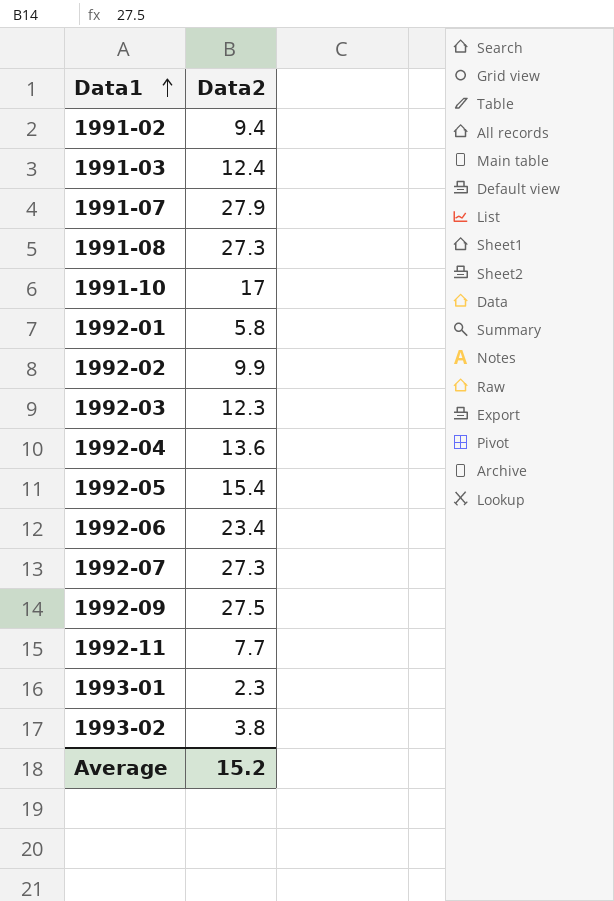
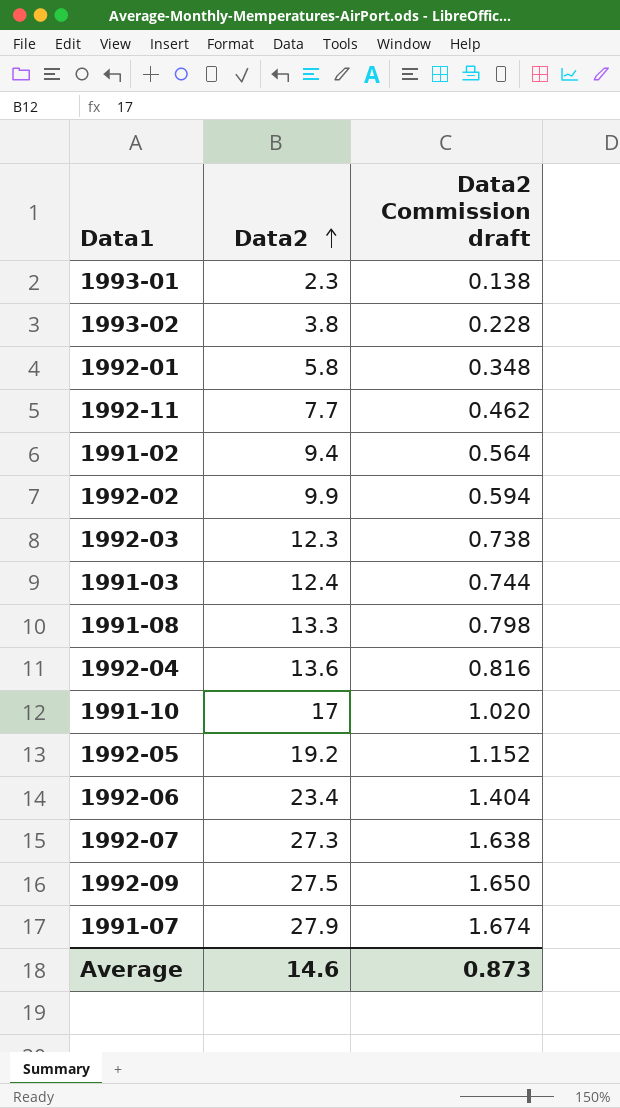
row order: Data1 ascending -> Data2 ascending
column Data2 Commission draft | formula: none -> [Data2] * 0.06
1991-08 | Data2: 27.3 -> 13.3
1992-05 | Data2: 15.4 -> 19.2
Average | Data2: 15.2 -> 14.6

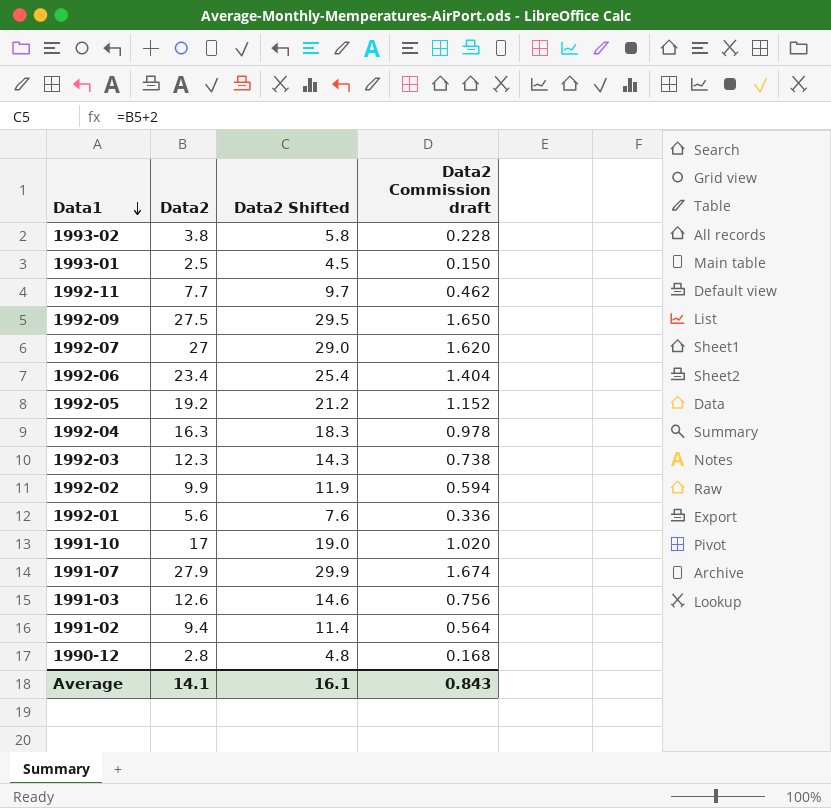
row order: Data2 ascending -> Data1 descending
column Data2 Shifted | formula: none -> [Data2] + 2
row 1991-08: 13.3 | 0.798 -> none
1993-01 | Data2: 2.3 -> 2.5
1993-01 | Data2 Commission draft: 0.138 -> 0.150
1992-07 | Data2: 27.3 -> 27
1992-07 | Data2 Commission draft: 1.638 -> 1.620
1992-04 | Data2: 13.6 -> 16.3
1992-04 | Data2 Commission draft: 0.816 -> 0.978
1992-01 | Data2: 5.8 -> 5.6
1992-01 | Data2 Commission draft: 0.348 -> 0.336
1991-03 | Data2: 12.4 -> 12.6
1991-03 | Data2 Commission draft: 0.744 -> 0.756
row 1990-12: none -> 2.8 | 4.8 | 0.168
Average | Data2: 14.6 -> 14.1
Average | Data2 Commission draft: 0.873 -> 0.843

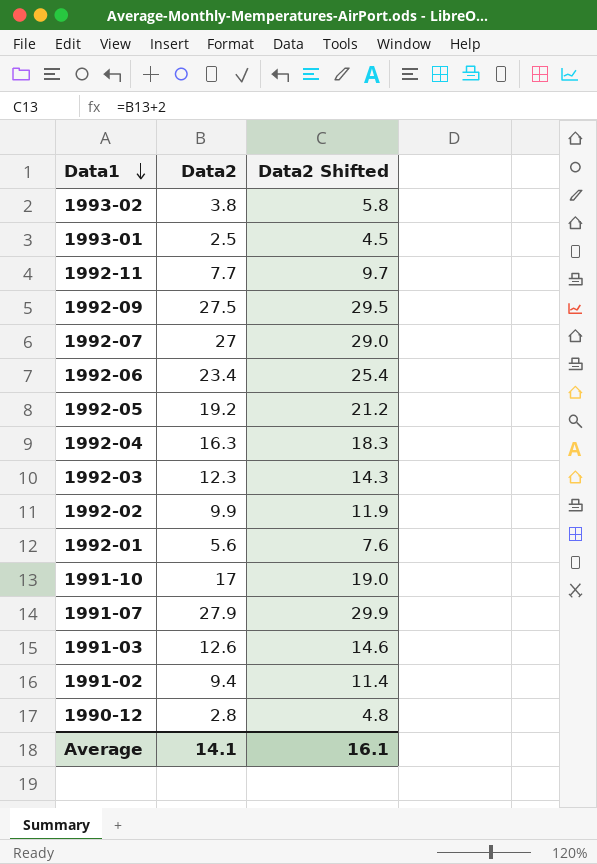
column Data2 Commission draft | formula: [Data2] * 0.06 -> none

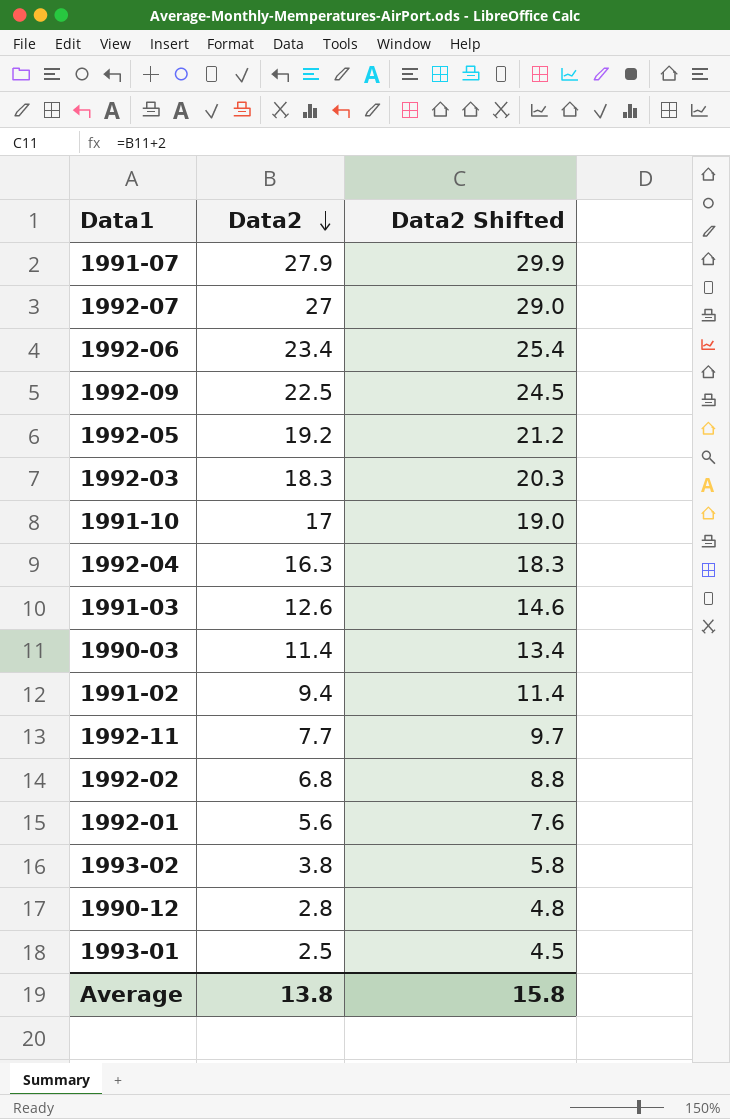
row order: Data1 descending -> Data2 descending
1992-09 | Data2: 27.5 -> 22.5
1992-09 | Data2 Shifted: 29.5 -> 24.5
1992-03 | Data2: 12.3 -> 18.3
1992-03 | Data2 Shifted: 14.3 -> 20.3
row 1990-03: none -> 11.4 | 13.4
1992-02 | Data2: 9.9 -> 6.8
1992-02 | Data2 Shifted: 11.9 -> 8.8
Average | Data2: 14.1 -> 13.8
Average | Data2 Shifted: 16.1 -> 15.8

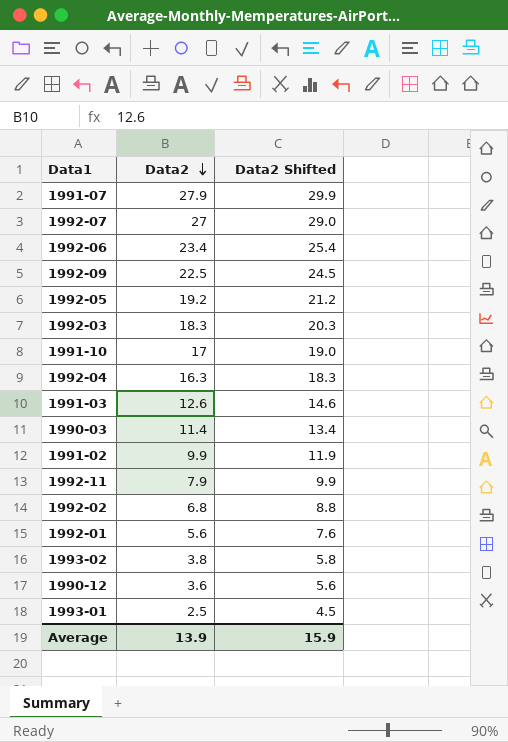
1991-02 | Data2: 9.4 -> 9.9
1991-02 | Data2 Shifted: 11.4 -> 11.9
1992-11 | Data2: 7.7 -> 7.9
1992-11 | Data2 Shifted: 9.7 -> 9.9
1990-12 | Data2: 2.8 -> 3.6
1990-12 | Data2 Shifted: 4.8 -> 5.6
Average | Data2: 13.8 -> 13.9
Average | Data2 Shifted: 15.8 -> 15.9

